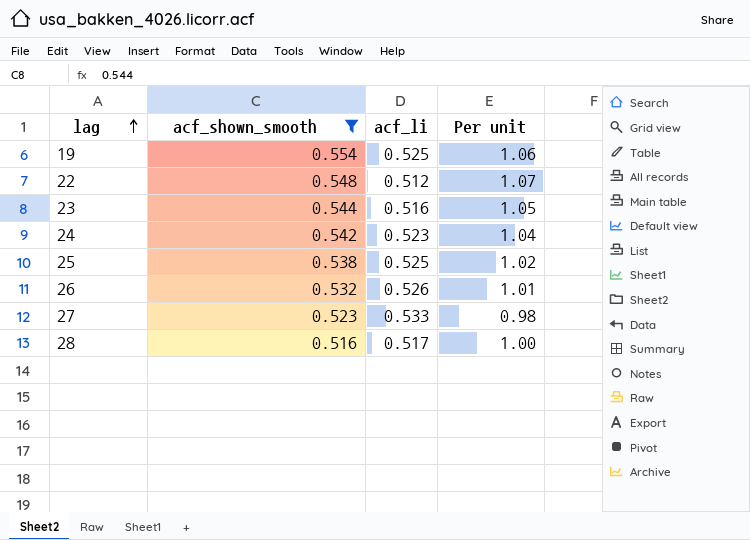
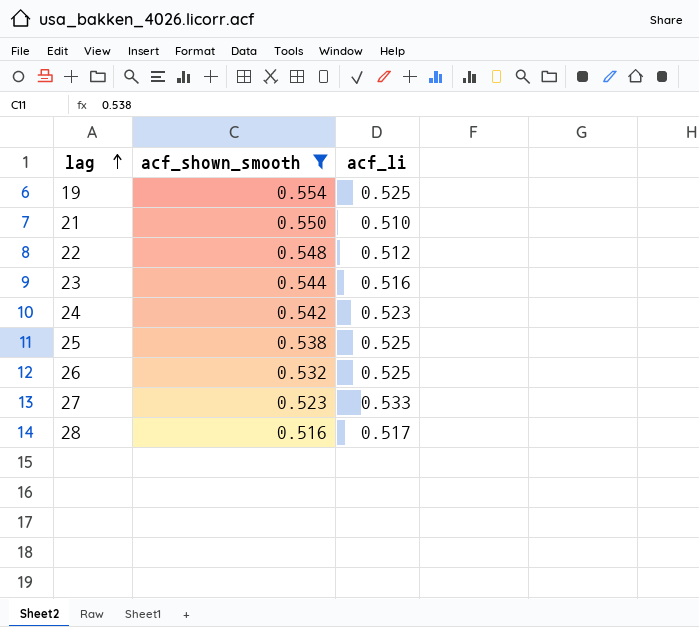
column Per unit | formula: [acf_shown_smooth] / [acf_li] -> none
row 21: none -> 0.550 | 0.510
26 | acf_li: 0.526 -> 0.525

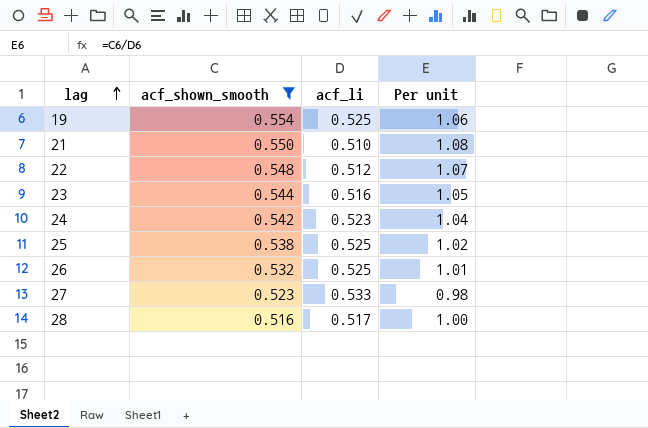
column Per unit | formula: none -> [acf_shown_smooth] / [acf_li]

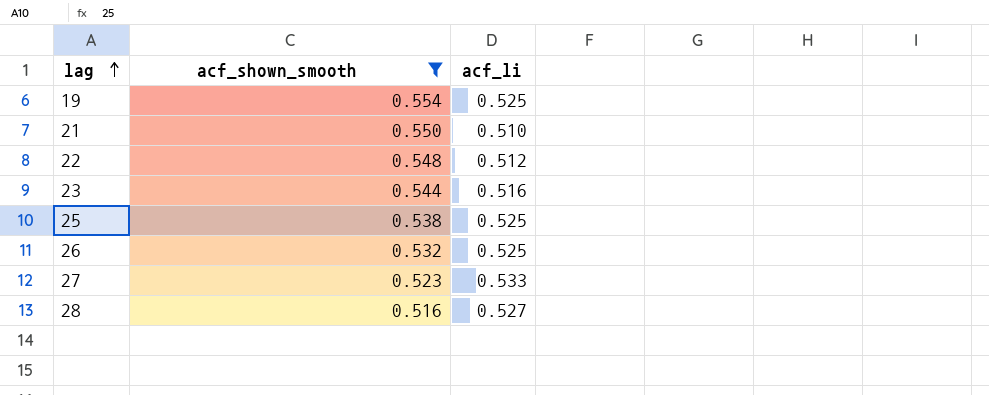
column Per unit | formula: [acf_shown_smooth] / [acf_li] -> none
row 24: 0.542 | 0.523 | 1.04 -> none
28 | acf_li: 0.517 -> 0.527

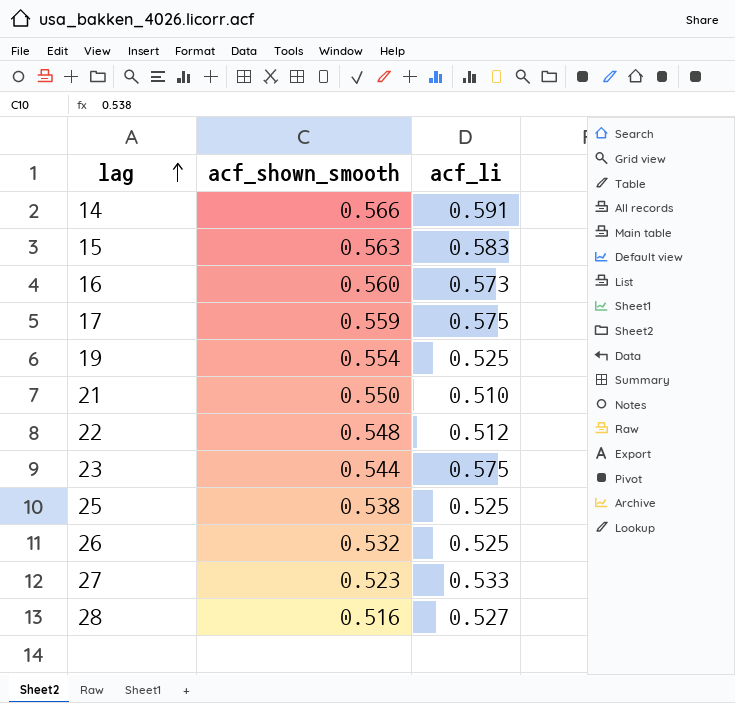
filter: acf_shown_smooth <= 0.554 -> none
23 | acf_li: 0.516 -> 0.575

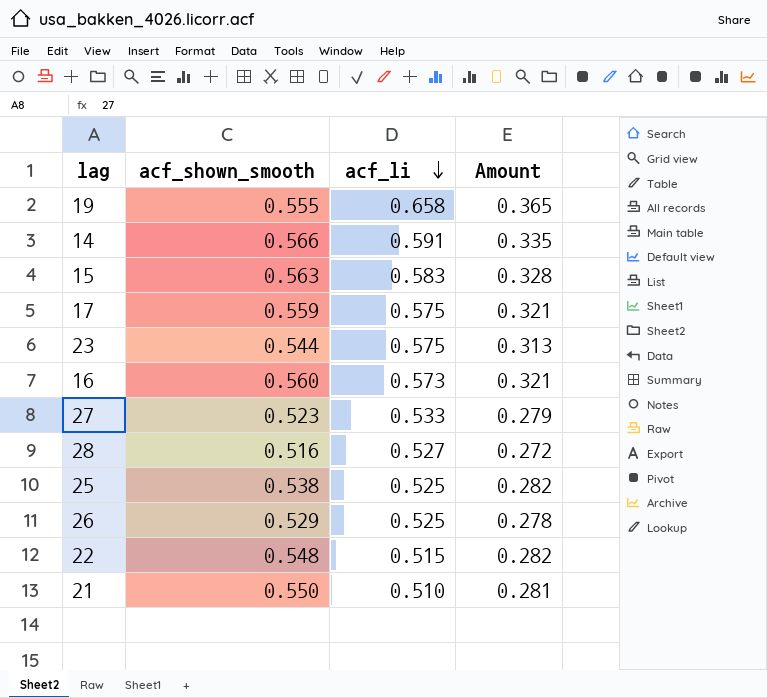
row order: lag ascending -> acf_li descending
column Amount | formula: none -> [acf_shown_smooth] * [acf_li]
19 | acf_shown_smooth: 0.554 -> 0.555
19 | acf_li: 0.525 -> 0.658
26 | acf_shown_smooth: 0.532 -> 0.529
22 | acf_li: 0.512 -> 0.515

